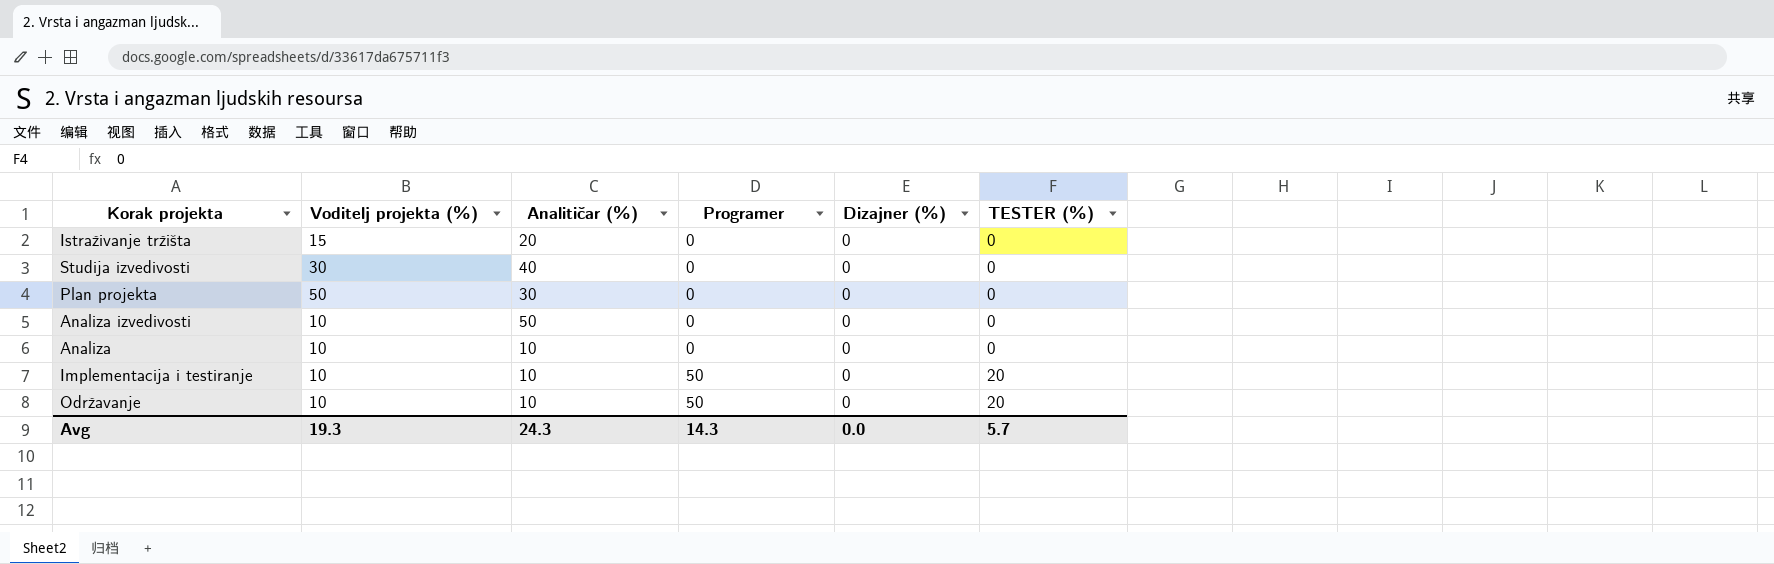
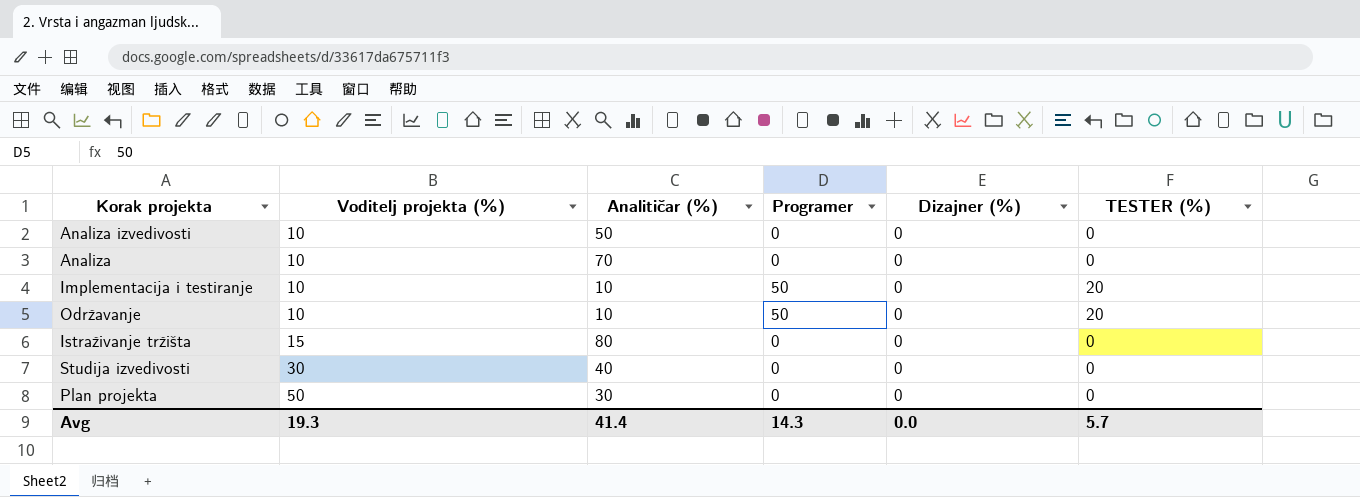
row order: Programer ascending -> Voditelj projekta (%) ascending
Analiza | Analitičar (%): 10 -> 70
Istraživanje tržišta | Analitičar (%): 20 -> 80
Avg | Analitičar (%): 24.3 -> 41.4

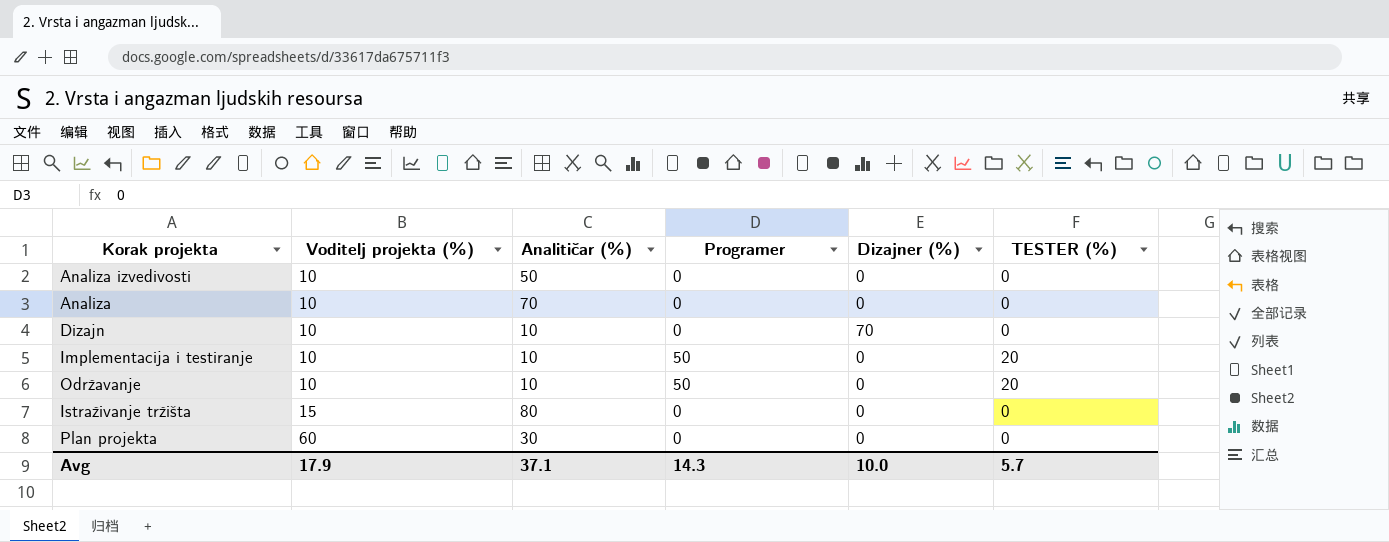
row Studija izvedivosti: 30 | 40 | 0 | 0 | 0 -> none
row Dizajn: none -> 10 | 10 | 0 | 70 | 0
Plan projekta | Voditelj projekta (%): 50 -> 60
Avg | Voditelj projekta (%): 19.3 -> 17.9
Avg | Analitičar (%): 41.4 -> 37.1
Avg | Dizajner (%): 0.0 -> 10.0

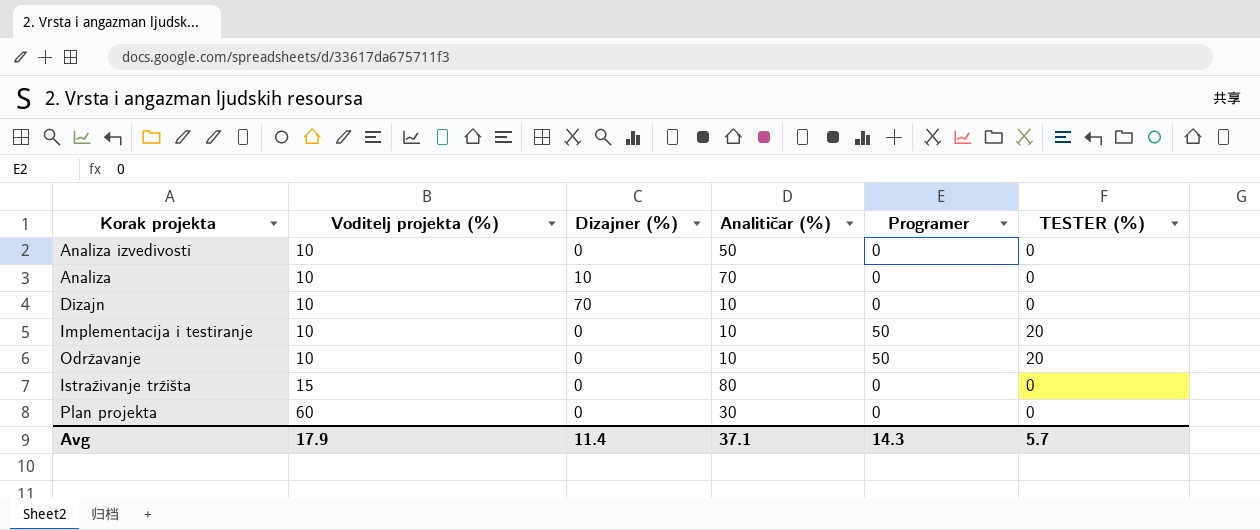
column Dizajner (%) | position: 5 -> 3
Analiza | Dizajner (%): 0 -> 10
Avg | Dizajner (%): 10.0 -> 11.4

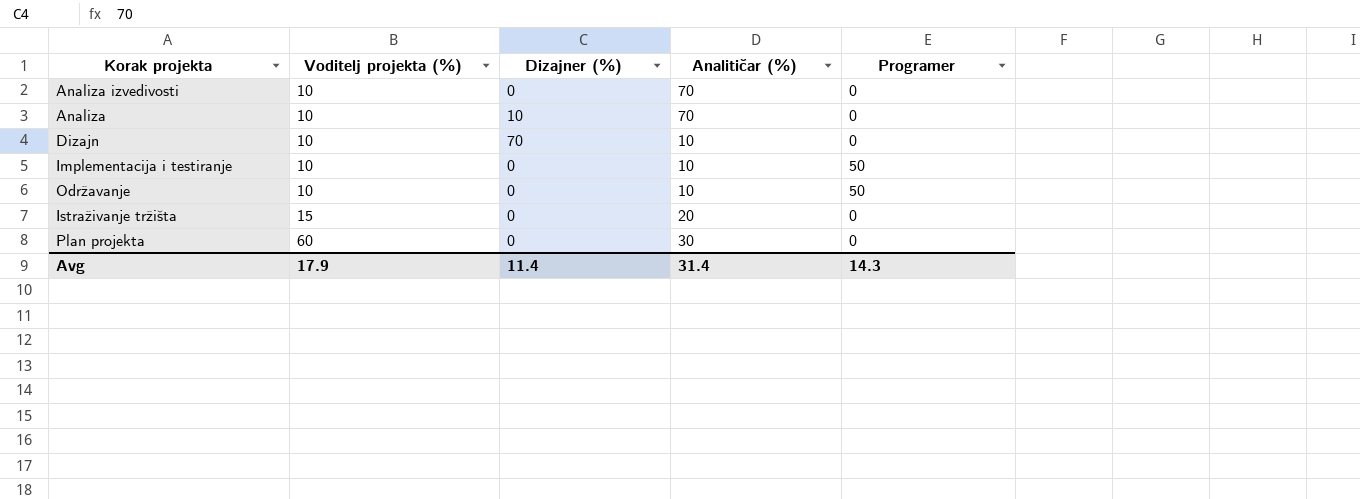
column TESTER (%) | position: 6 -> none
Analiza izvedivosti | Analitičar (%): 50 -> 70
Istraživanje tržišta | Analitičar (%): 80 -> 20
Avg | Analitičar (%): 37.1 -> 31.4

